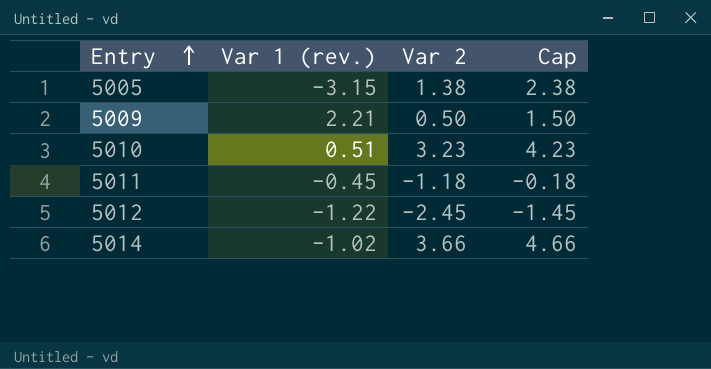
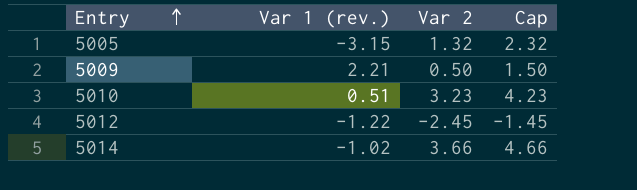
row 5011: -0.45 | -1.18 | -0.18 -> none
5005 | Var 2: 1.38 -> 1.32
5005 | Cap: 2.38 -> 2.32

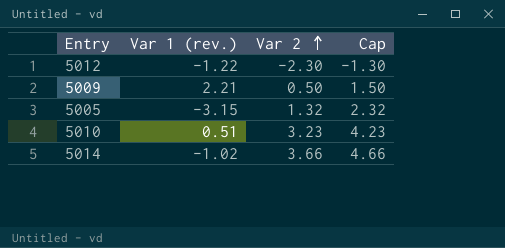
row order: Entry ascending -> Var 2 ascending
5012 | Var 2: -2.45 -> -2.30
5012 | Cap: -1.45 -> -1.30

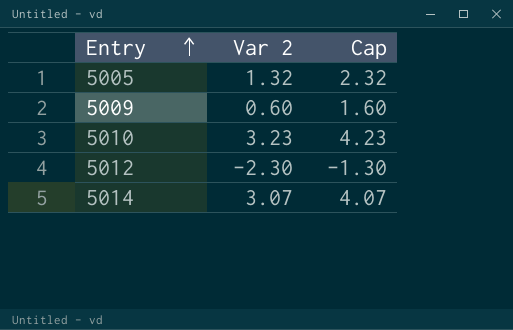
row order: Var 2 ascending -> Entry ascending
column Var 1 (rev.) | position: 2 -> none
5009 | Var 2: 0.50 -> 0.60
5009 | Cap: 1.50 -> 1.60
5014 | Var 2: 3.66 -> 3.07
5014 | Cap: 4.66 -> 4.07

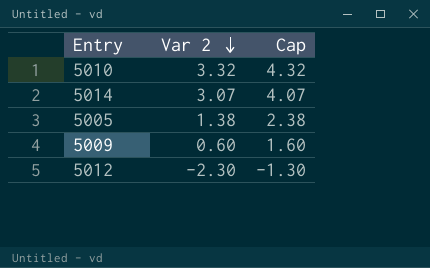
row order: Entry ascending -> Var 2 descending
5010 | Var 2: 3.23 -> 3.32
5010 | Cap: 4.23 -> 4.32
5005 | Var 2: 1.32 -> 1.38
5005 | Cap: 2.32 -> 2.38

